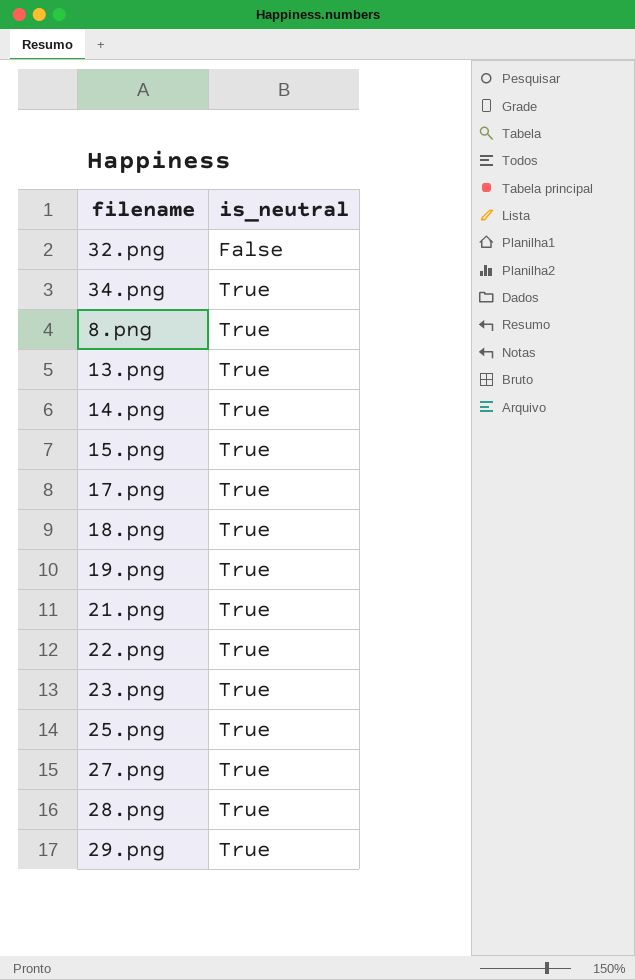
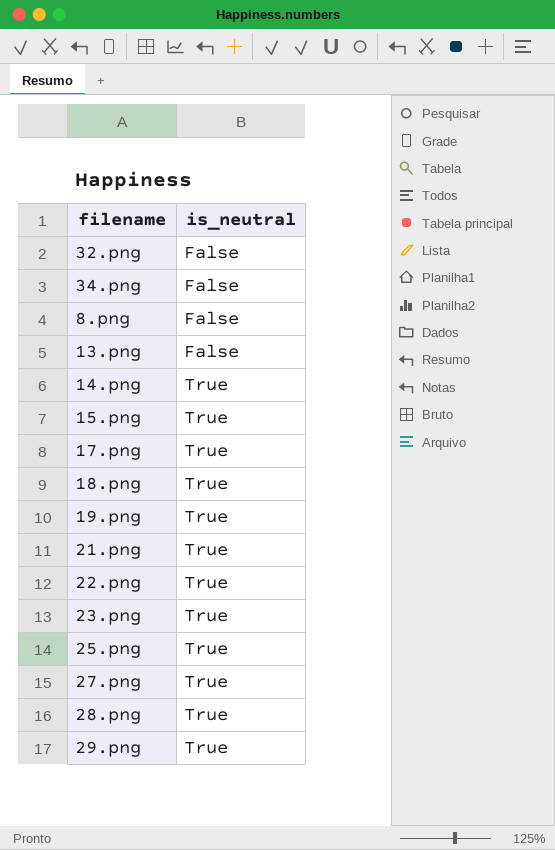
34.png | is_neutral: True -> False
8.png | is_neutral: True -> False
13.png | is_neutral: True -> False

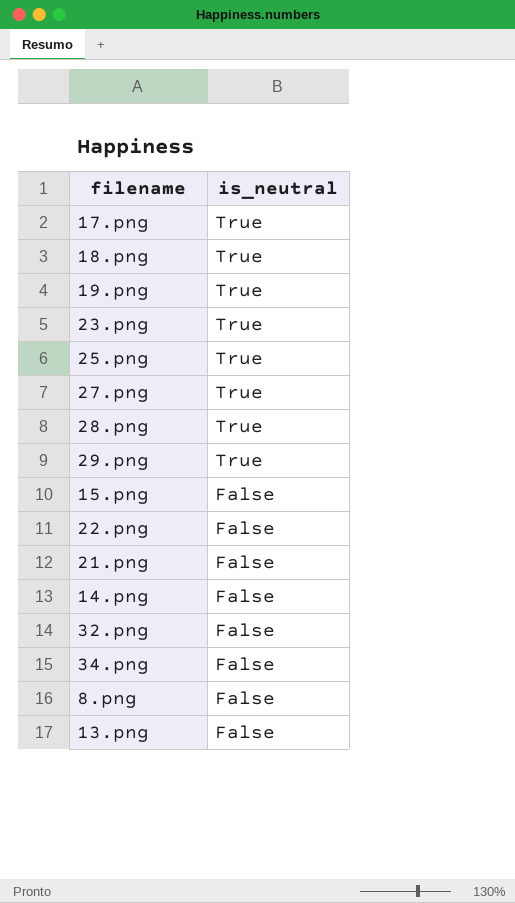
row order: is_neutral ascending -> is_neutral descending
15.png | is_neutral: True -> False
22.png | is_neutral: True -> False
21.png | is_neutral: True -> False
14.png | is_neutral: True -> False

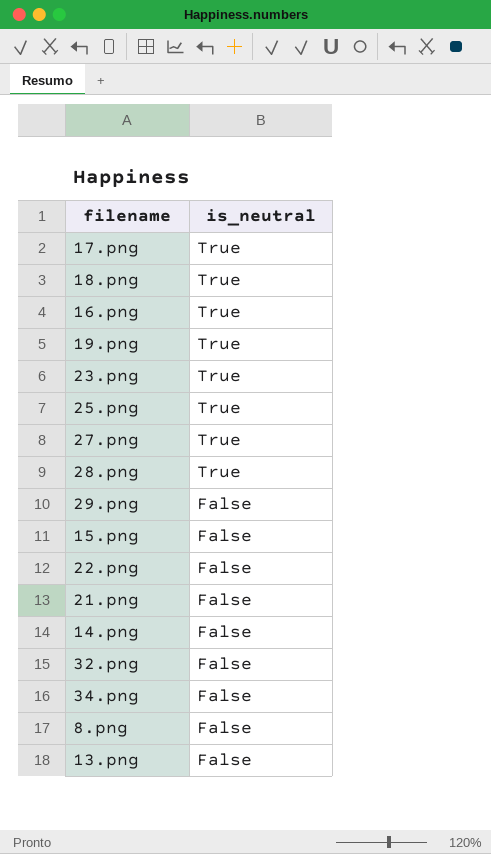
row 16.png: none -> True
29.png | is_neutral: True -> False

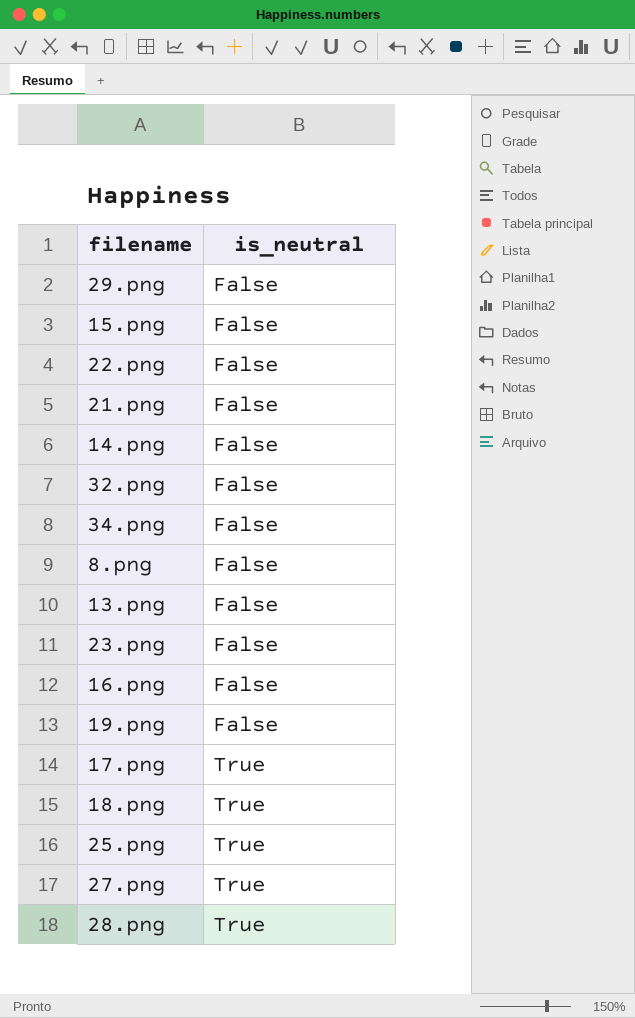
row order: is_neutral descending -> is_neutral ascending
23.png | is_neutral: True -> False
16.png | is_neutral: True -> False
19.png | is_neutral: True -> False

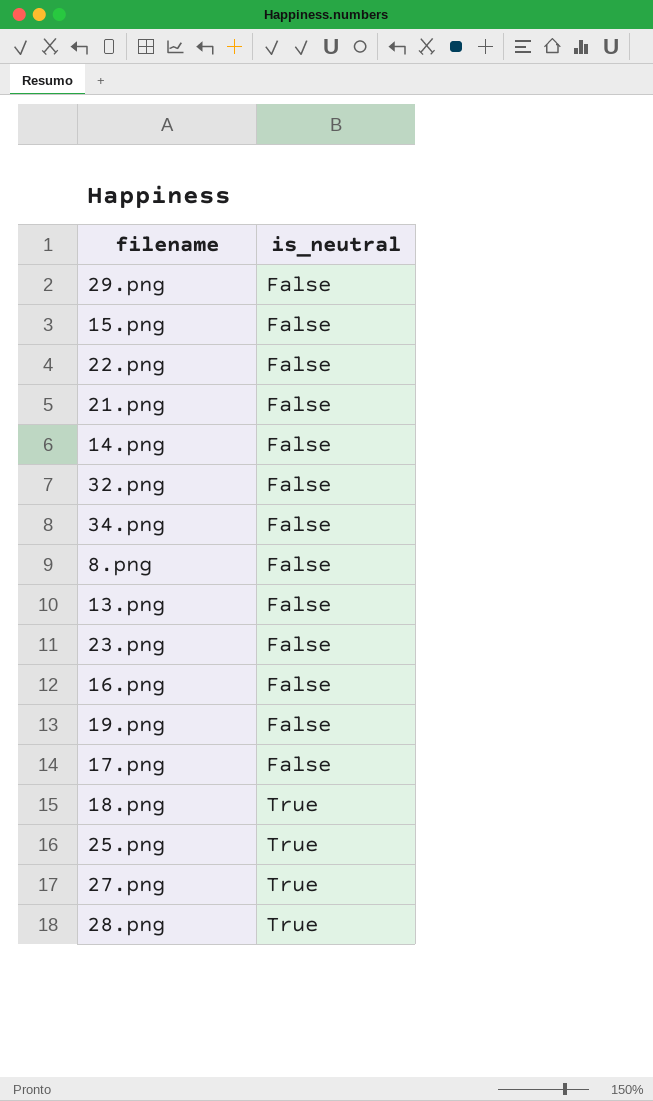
17.png | is_neutral: True -> False

